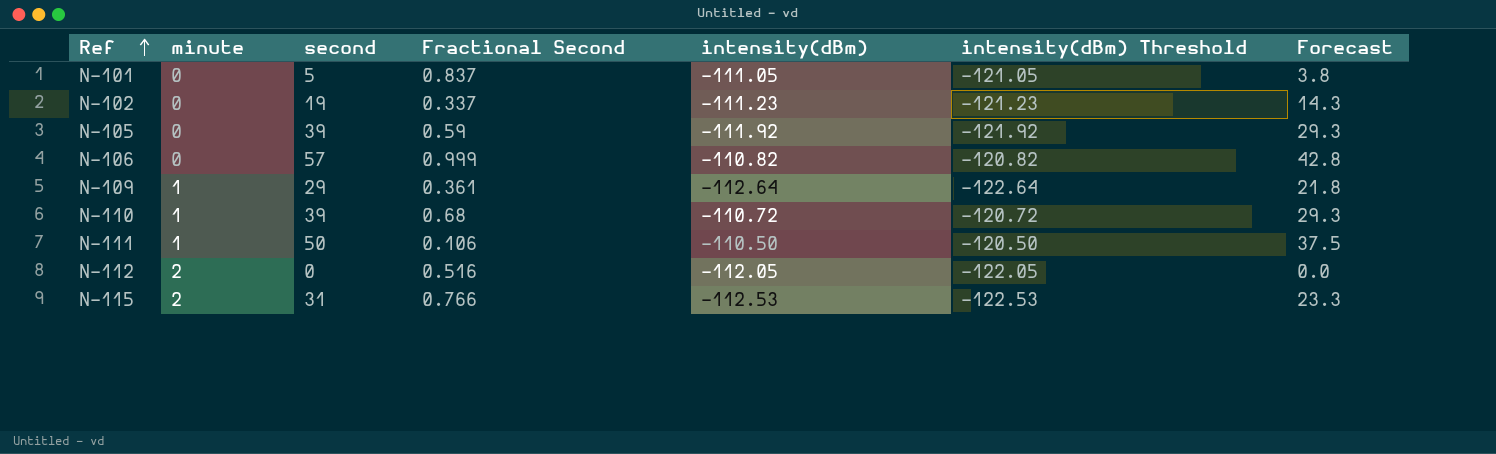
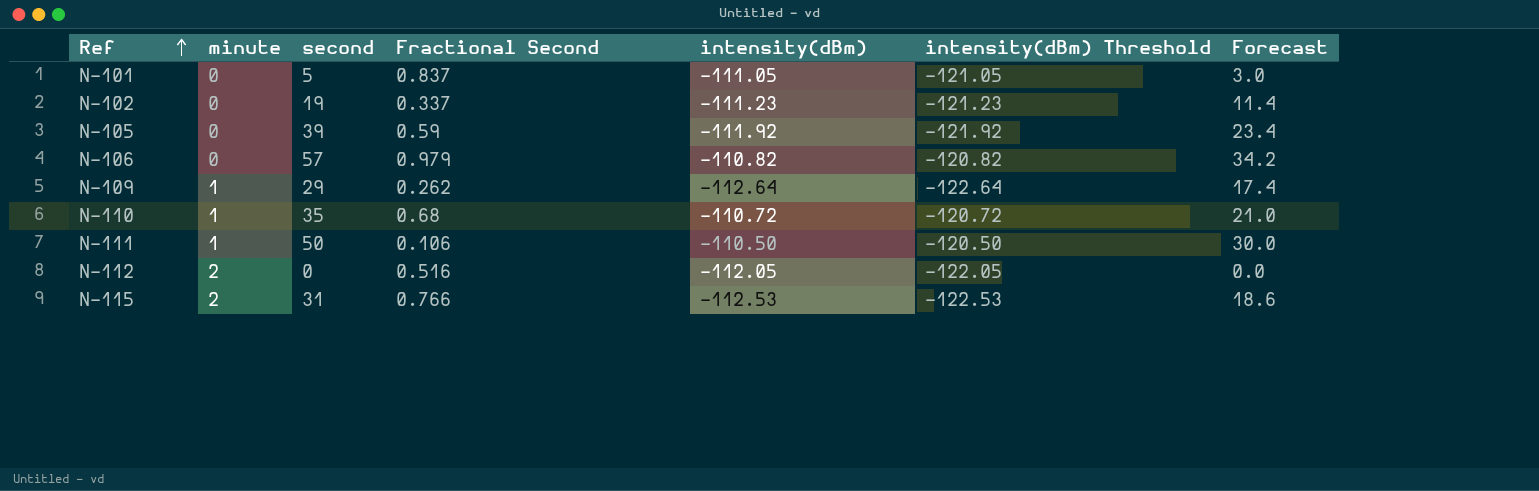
column Forecast | formula: [second] * 0.75 -> [second] * 0.6
N-106 | Fractional Second: 0.999 -> 0.979
N-109 | Fractional Second: 0.361 -> 0.262
N-110 | second: 39 -> 35

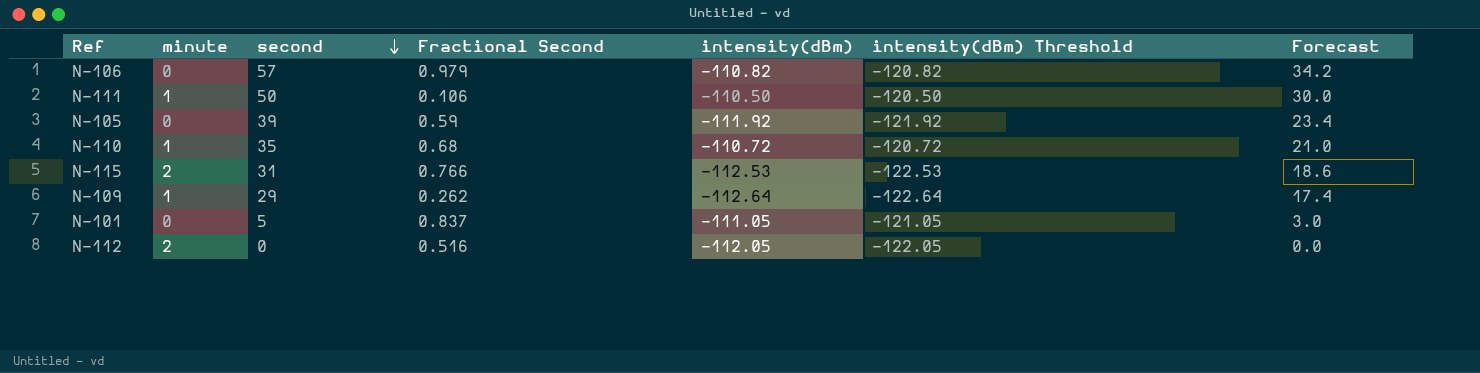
row order: Ref ascending -> second descending
row N-102: 0 | 19 | 0.337 | -111.23 | -121.23 | 11.4 -> none

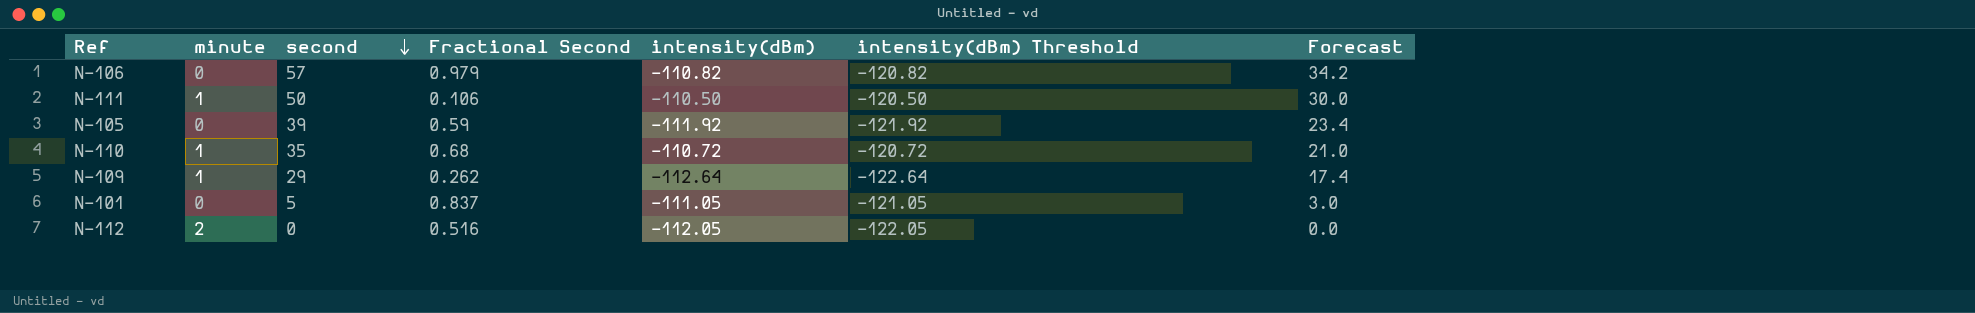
row N-115: 2 | 31 | 0.766 | -112.53 | -122.53 | 18.6 -> none

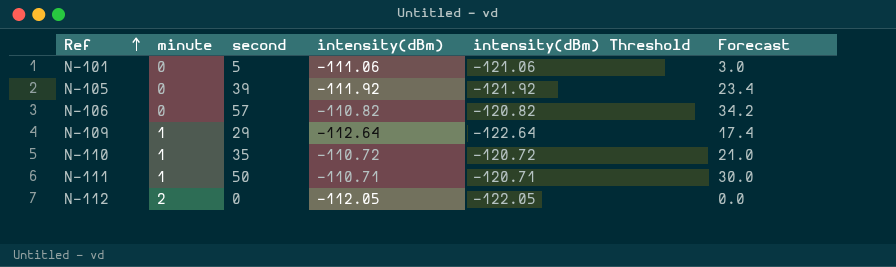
row order: second descending -> Ref ascending
column Fractional Second | position: 4 -> none
N-101 | intensity(dBm): -111.05 -> -111.06
N-101 | intensity(dBm) Threshold: -121.05 -> -121.06
N-111 | intensity(dBm): -110.50 -> -110.71
N-111 | intensity(dBm) Threshold: -120.50 -> -120.71

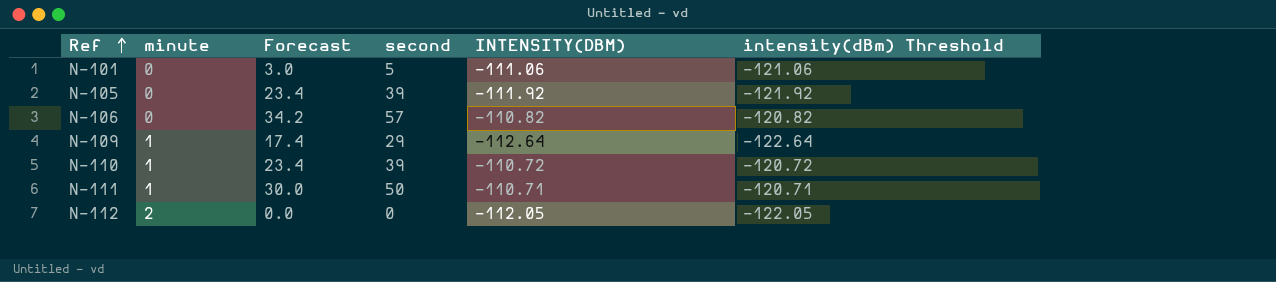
column Forecast | position: 6 -> 3
column name: intensity(dBm) -> INTENSITY(DBM)
N-110 | Forecast: 21.0 -> 23.4
N-110 | second: 35 -> 39

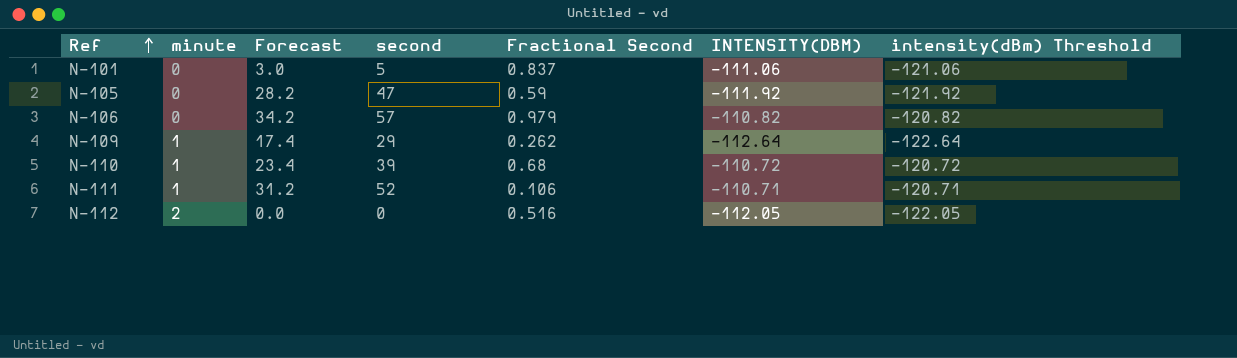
column Fractional Second | position: none -> 5
N-105 | Forecast: 23.4 -> 28.2
N-105 | second: 39 -> 47
N-111 | Forecast: 30.0 -> 31.2
N-111 | second: 50 -> 52

